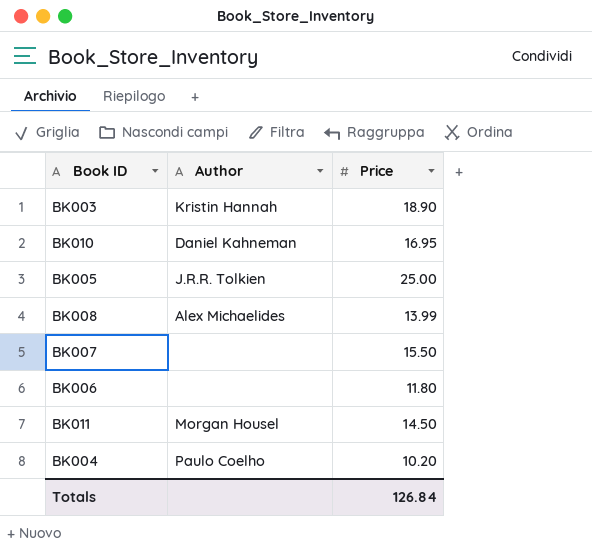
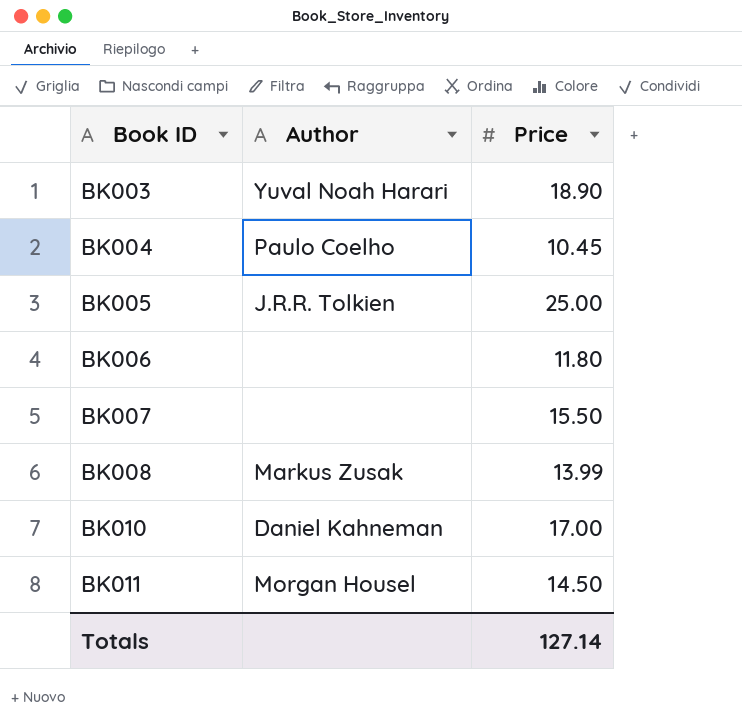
row order: none -> Book ID ascending
BK003 | Author: Kristin Hannah -> Yuval Noah Harari
BK004 | Price: 10.20 -> 10.45
BK008 | Author: Alex Michaelides -> Markus Zusak
BK010 | Price: 16.95 -> 17.00
Totals | Price: 126.84 -> 127.14

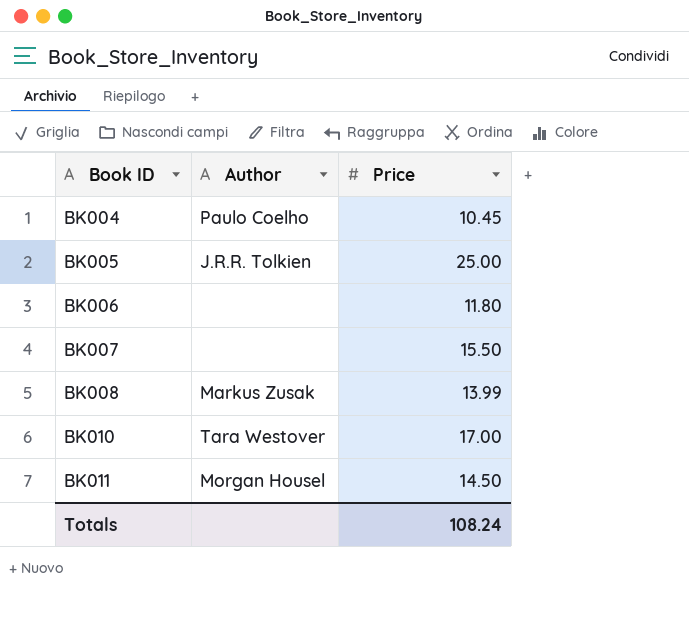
row BK003: Yuval Noah Harari | 18.90 -> none
BK010 | Author: Daniel Kahneman -> Tara Westover
Totals | Price: 127.14 -> 108.24

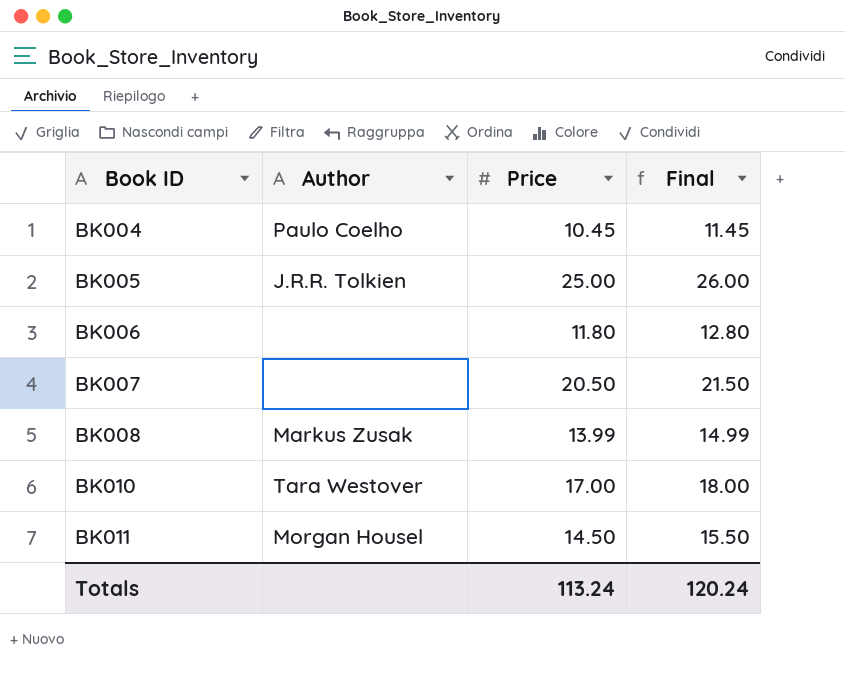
column Final | formula: none -> [Price] + 1
BK007 | Price: 15.50 -> 20.50
Totals | Price: 108.24 -> 113.24

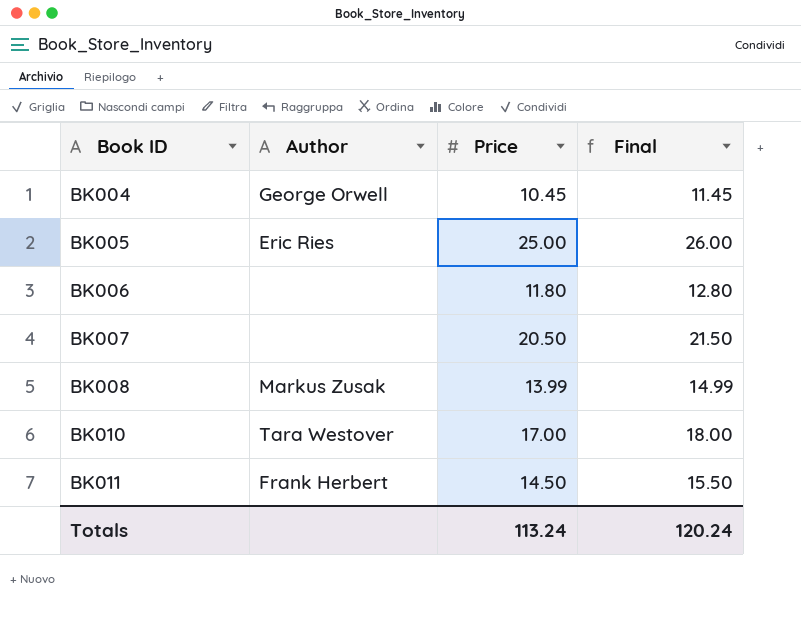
BK004 | Author: Paulo Coelho -> George Orwell
BK005 | Author: J.R.R. Tolkien -> Eric Ries
BK011 | Author: Morgan Housel -> Frank Herbert

